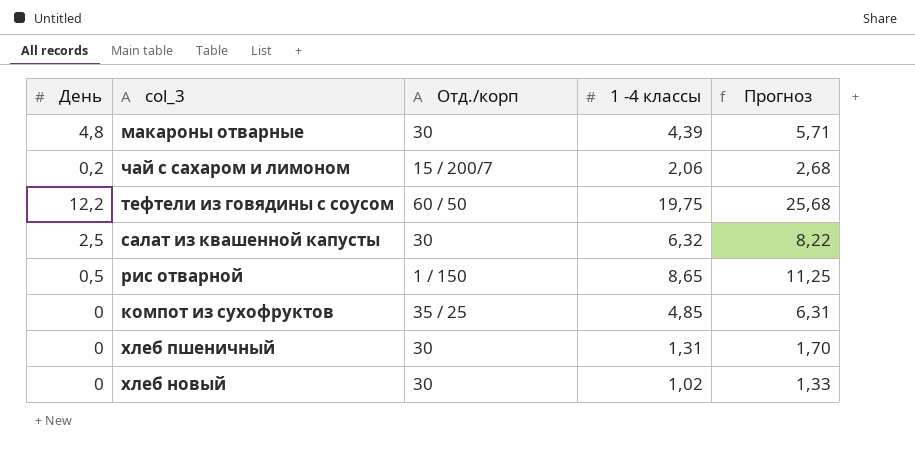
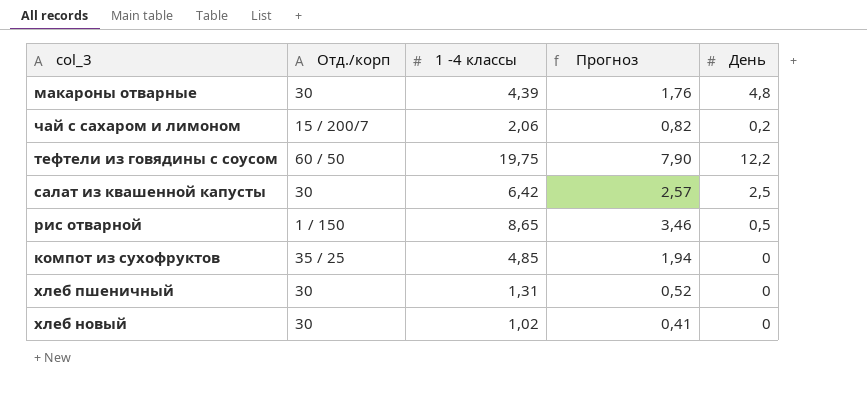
column Прогноз | formula: [1 -4 классы] * 1,3 -> [1 -4 классы] * 0,4
column День | position: 1 -> 5
салат из квашенной капусты | 1 -4 классы: 6,32 -> 6,42

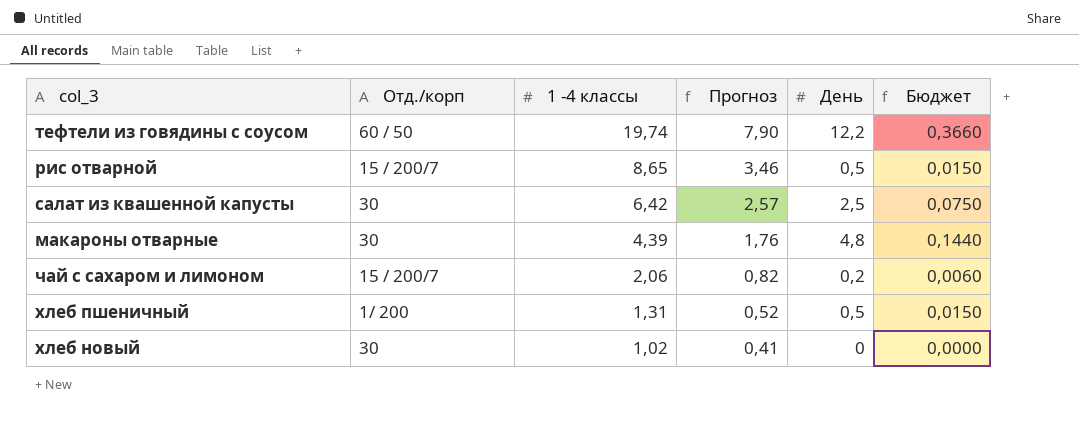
row order: none -> 1 -4 классы descending
column Бюджет | formula: none -> [День] * 0,03
row компот из сухофруктов: 35 / 25 | 4,85 | 1,94 | 0 -> none
тефтели из говядины с соусом | 1 -4 классы: 19,75 -> 19,74
рис отварной | Отд./корп: 1 / 150 -> 15 / 200/7
хлеб пшеничный | Отд./корп: 30 -> 1/ 200
хлеб пшеничный | День: 0 -> 0,5

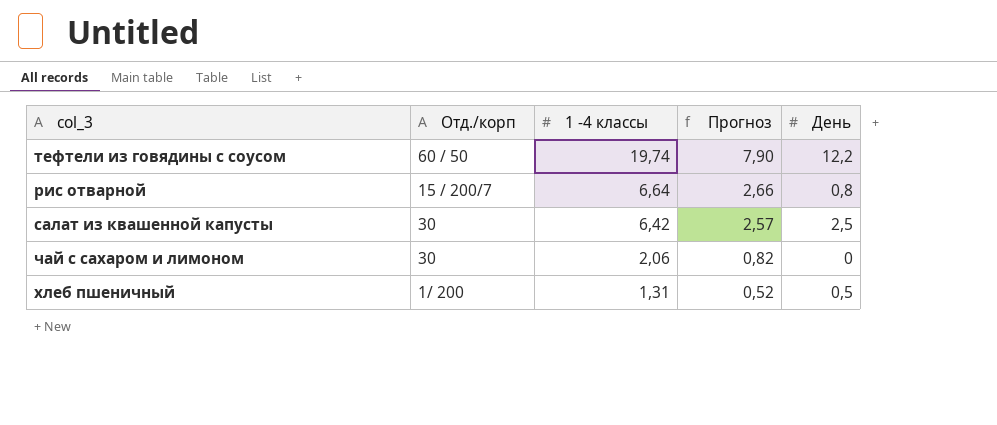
column Бюджет | formula: [День] * 0,03 -> none
row макароны отварные: 30 | 4,39 | 1,76 | 4,8 | 0,1440 -> none
row хлеб новый: 30 | 1,02 | 0,41 | 0 | 0,0000 -> none
рис отварной | 1 -4 классы: 8,65 -> 6,64
рис отварной | Прогноз: 3,46 -> 2,66
рис отварной | День: 0,5 -> 0,8
чай с сахаром и лимоном | Отд./корп: 15 / 200/7 -> 30
чай с сахаром и лимоном | День: 0,2 -> 0

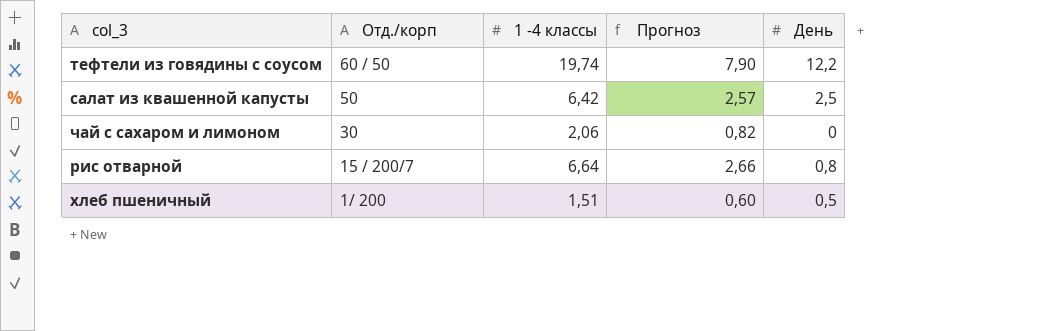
row order: 1 -4 классы descending -> Отд./корп descending
салат из квашенной капусты | Отд./корп: 30 -> 50
хлеб пшеничный | 1 -4 классы: 1,31 -> 1,51
хлеб пшеничный | Прогноз: 0,52 -> 0,60

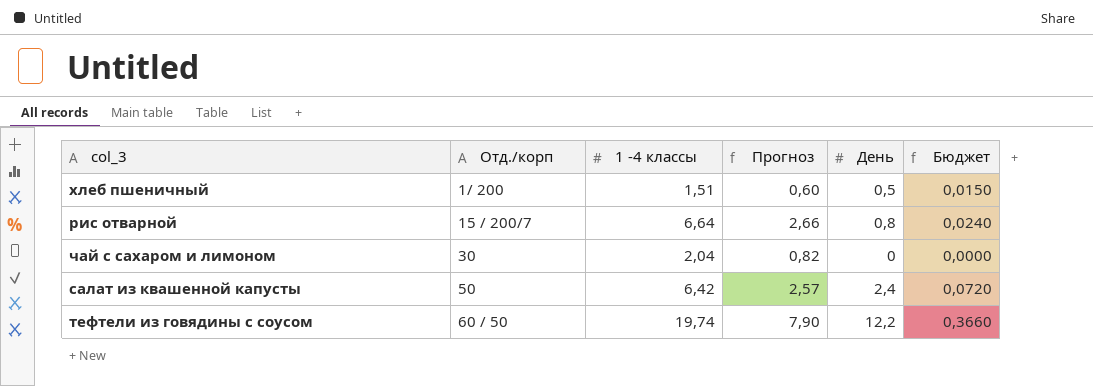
row order: Отд./корп descending -> Отд./корп ascending
column Бюджет | formula: none -> [День] * 0,03
чай с сахаром и лимоном | 1 -4 классы: 2,06 -> 2,04
салат из квашенной капусты | День: 2,5 -> 2,4

